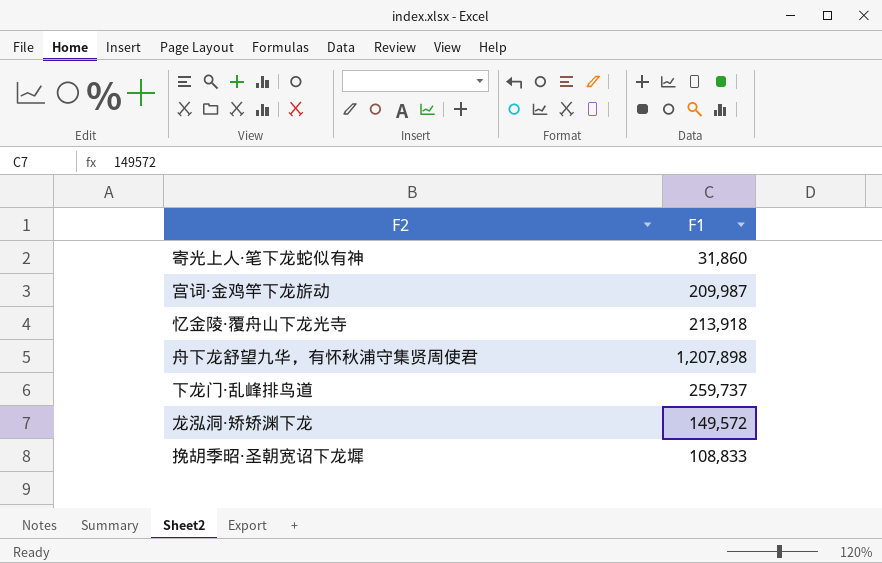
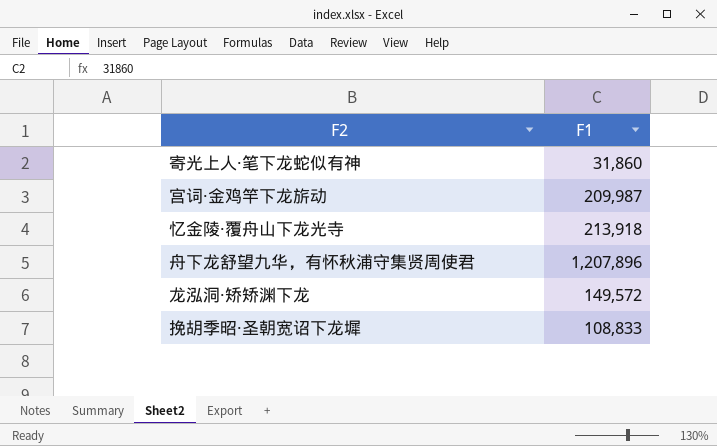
row 下龙门·乱峰排鸟道: 259,737 -> none
舟下龙舒望九华，有怀秋浦守集贤周使君 | F1: 1,207,898 -> 1,207,896

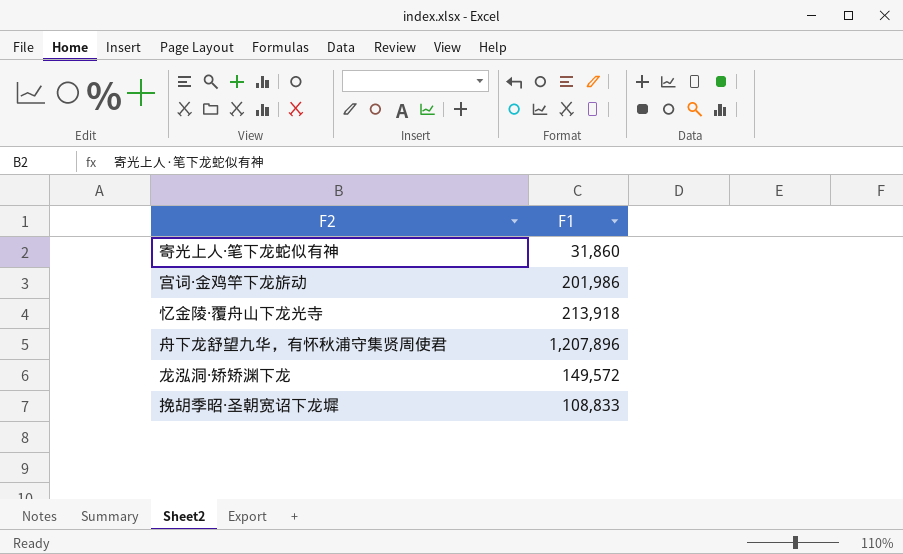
宫词·金鸡竿下龙旂动 | F1: 209,987 -> 201,986

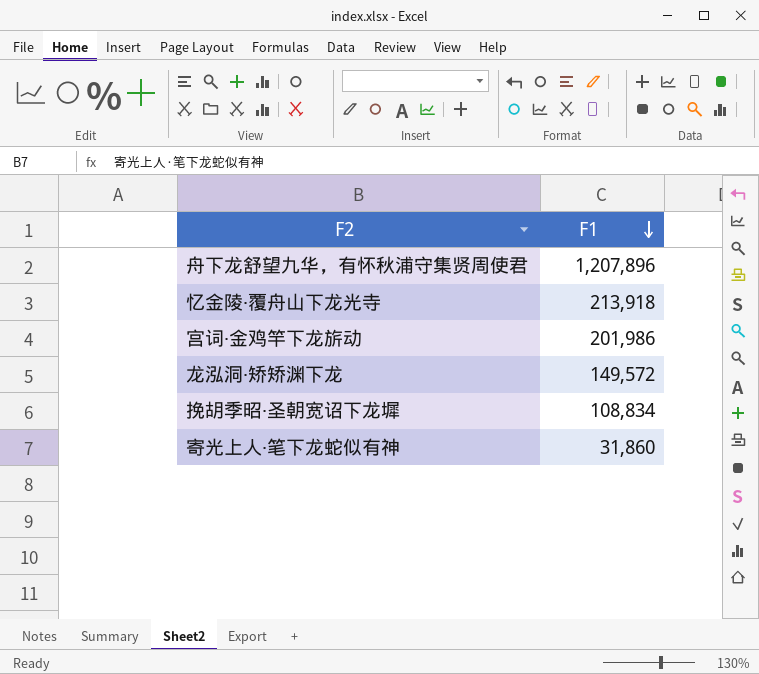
row order: none -> F1 descending
挽胡季昭·圣朝宽诏下龙墀 | F1: 108,833 -> 108,834

